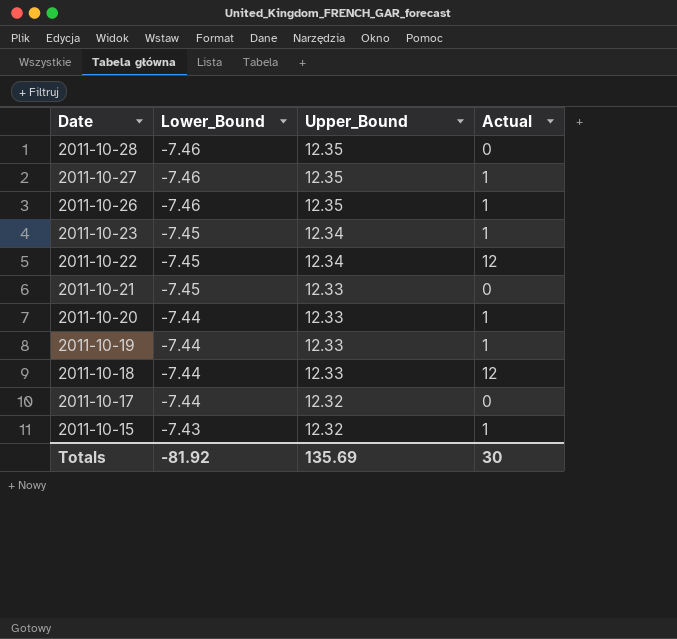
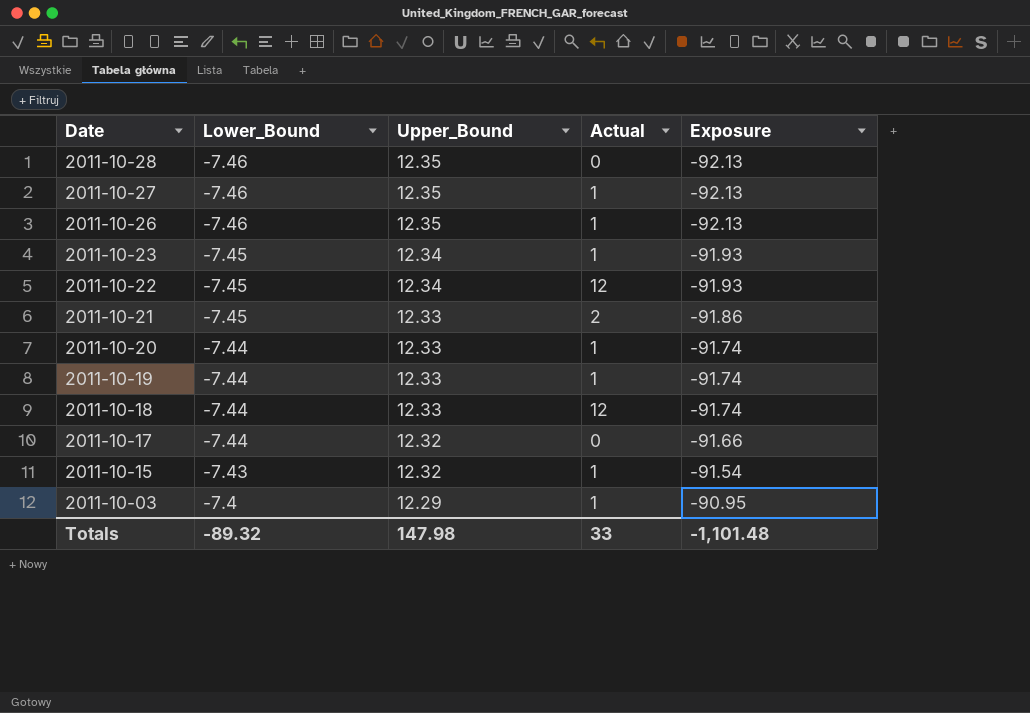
column Exposure | formula: none -> [Lower_Bound] * [Upper_Bound]
2011-10-21 | Actual: 0 -> 2
row 2011-10-03: none -> -7.4 | 12.29 | 1 | -90.95
Totals | Lower_Bound: -81.92 -> -89.32
Totals | Upper_Bound: 135.69 -> 147.98
Totals | Actual: 30 -> 33

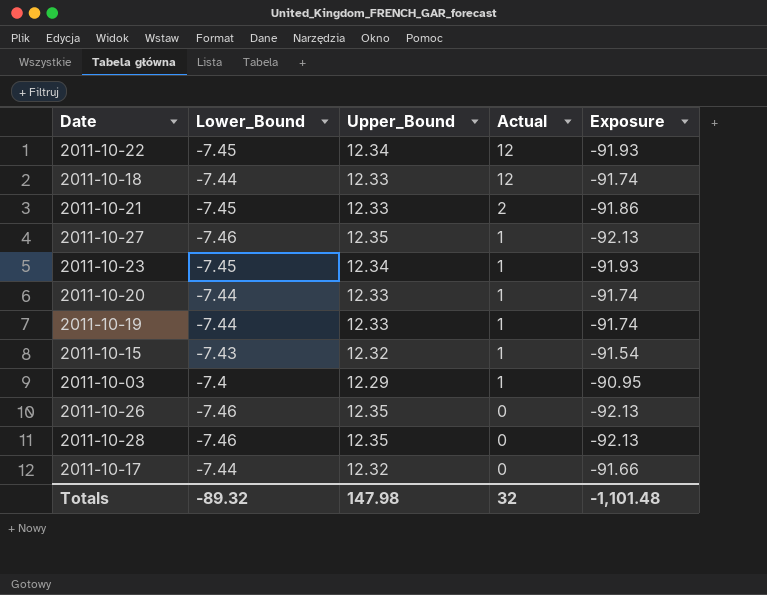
row order: Date descending -> Actual descending
2011-10-26 | Actual: 1 -> 0
Totals | Actual: 33 -> 32

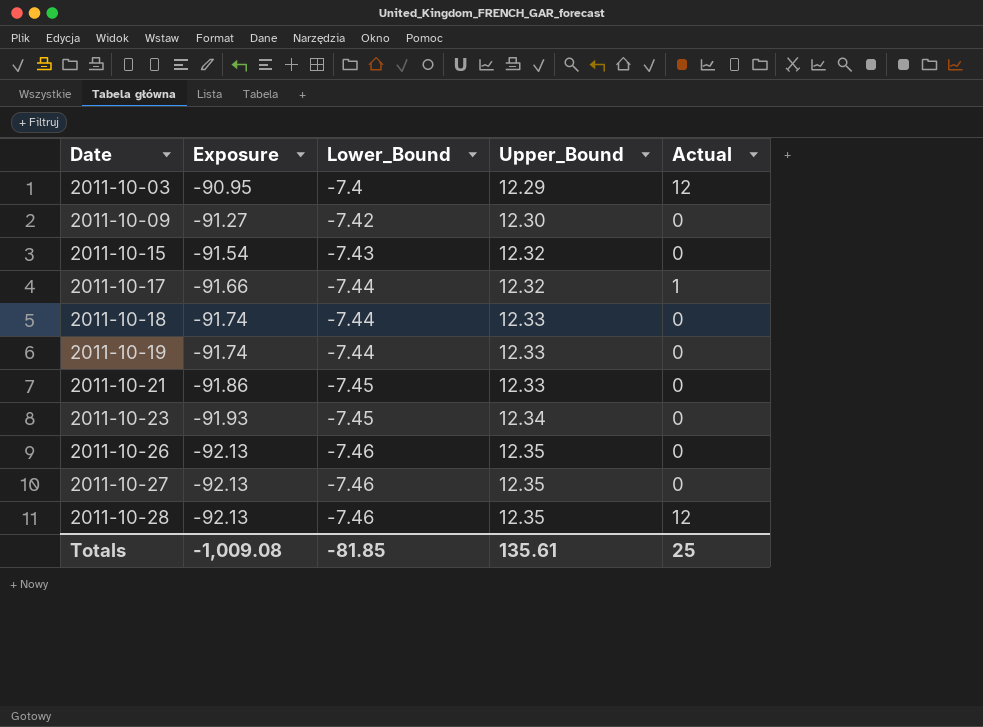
row order: Actual descending -> Date ascending
column Exposure | position: 5 -> 2
row 2011-10-22: -7.45 | 12.34 | 12 | -91.93 -> none
row 2011-10-20: -7.44 | 12.33 | 1 | -91.74 -> none
2011-10-03 | Actual: 1 -> 12
row 2011-10-09: none -> -91.27 | -7.42 | 12.30 | 0
2011-10-15 | Actual: 1 -> 0
2011-10-17 | Actual: 0 -> 1
2011-10-18 | Actual: 12 -> 0
2011-10-19 | Actual: 1 -> 0
2011-10-21 | Actual: 2 -> 0
2011-10-23 | Actual: 1 -> 0
2011-10-27 | Actual: 1 -> 0
2011-10-28 | Actual: 0 -> 12
Totals | Exposure: -1,101.48 -> -1,009.08
Totals | Lower_Bound: -89.32 -> -81.85
Totals | Upper_Bound: 147.98 -> 135.61
Totals | Actual: 32 -> 25

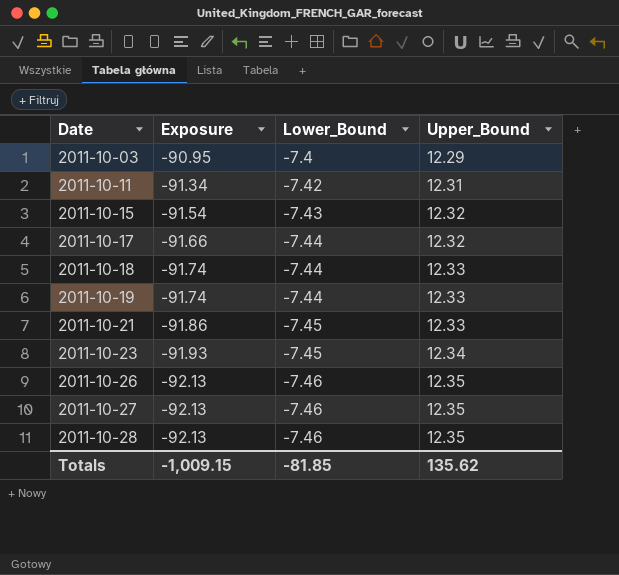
column Actual | position: 5 -> none
row 2011-10-09: -91.27 | -7.42 | 12.30 | 0 -> none
row 2011-10-11: none -> -91.34 | -7.42 | 12.31
Totals | Exposure: -1,009.08 -> -1,009.15
Totals | Upper_Bound: 135.61 -> 135.62

